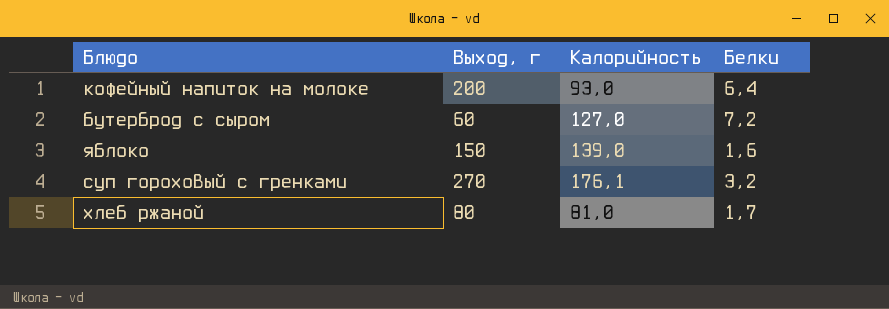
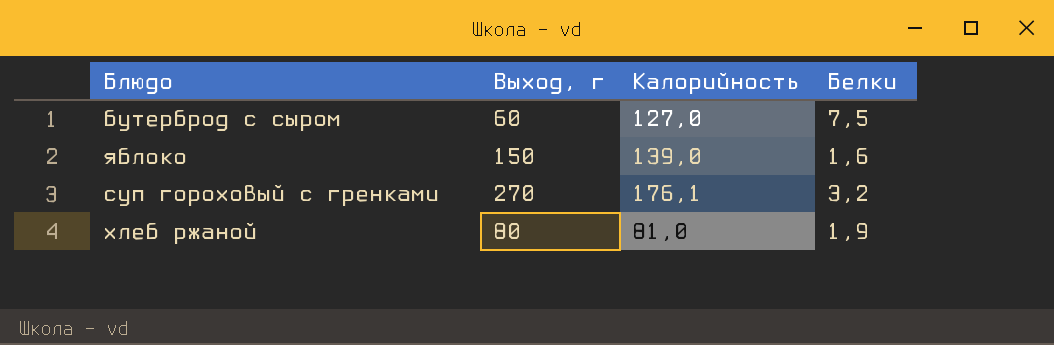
row кофейный напиток на молоке: 200 | 93,0 | 6,4 -> none
бутерброд с сыром | Белки: 7,2 -> 7,5
хлеб ржаной | Белки: 1,7 -> 1,9

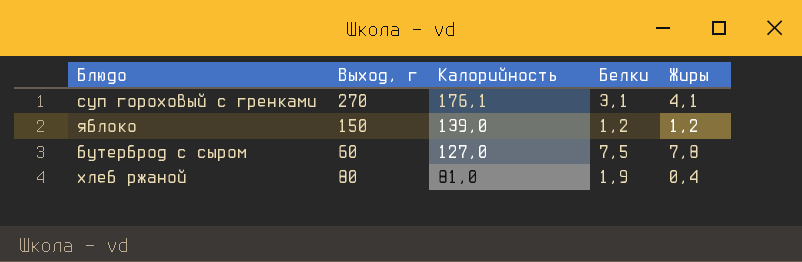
row order: none -> Калорийность descending
column Жиры | position: none -> 5
суп гороховый с гренками | Белки: 3,2 -> 3,1
яблоко | Белки: 1,6 -> 1,2

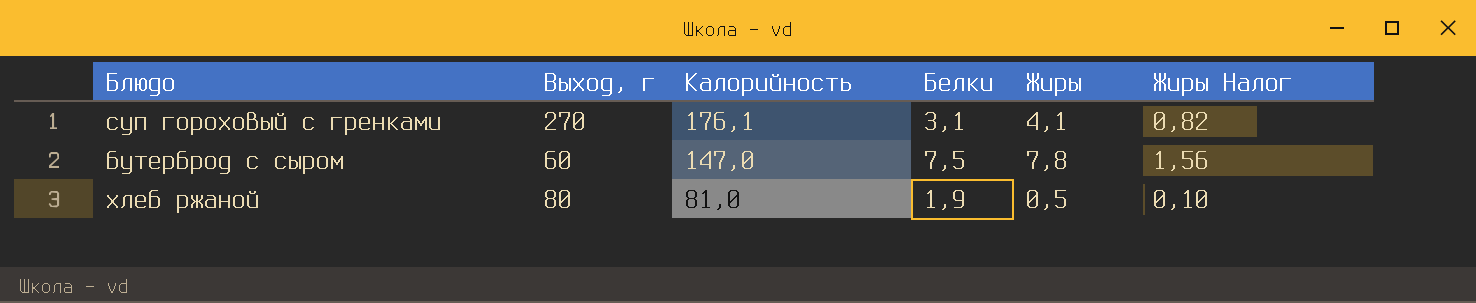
column Жиры Налог | formula: none -> [Жиры] * 0,2
row яблоко: 150 | 139,0 | 1,2 | 1,2 -> none
бутерброд с сыром | Калорийность: 127,0 -> 147,0
хлеб ржаной | Жиры: 0,4 -> 0,5

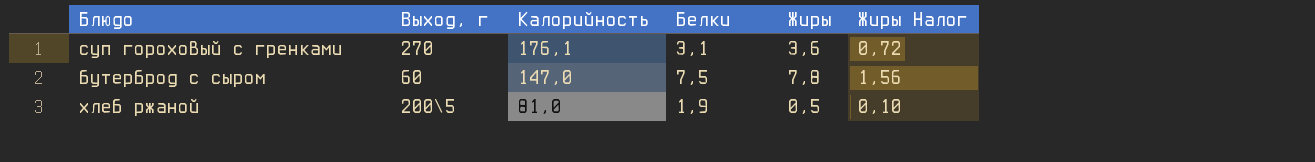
суп гороховый с гренками | Жиры: 4,1 -> 3,6
суп гороховый с гренками | Жиры Налог: 0,82 -> 0,72
хлеб ржаной | Выход, г: 80 -> 200\5

